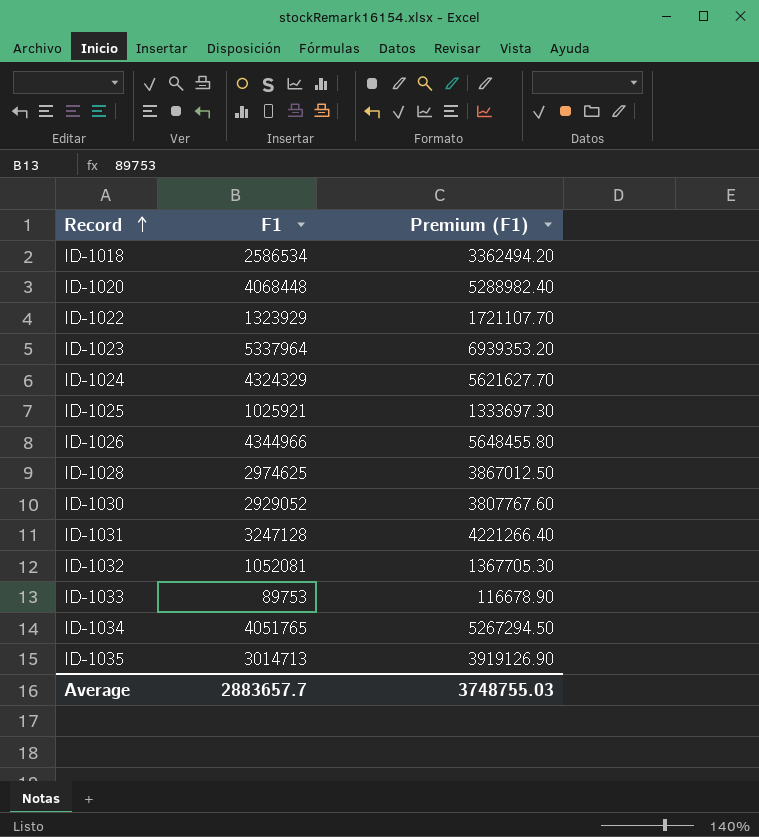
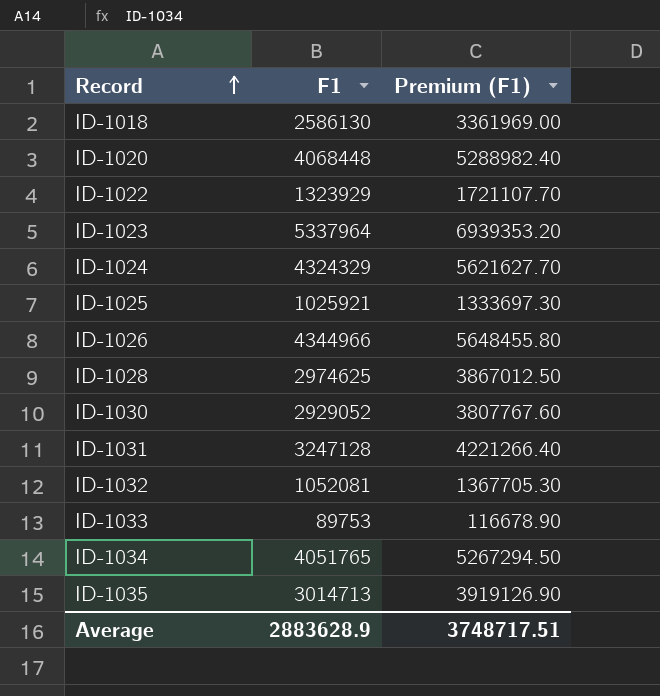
ID-1018 | F1: 2586534 -> 2586130
ID-1018 | Premium (F1): 3362494.20 -> 3361969.00
Average | F1: 2883657.7 -> 2883628.9
Average | Premium (F1): 3748755.03 -> 3748717.51

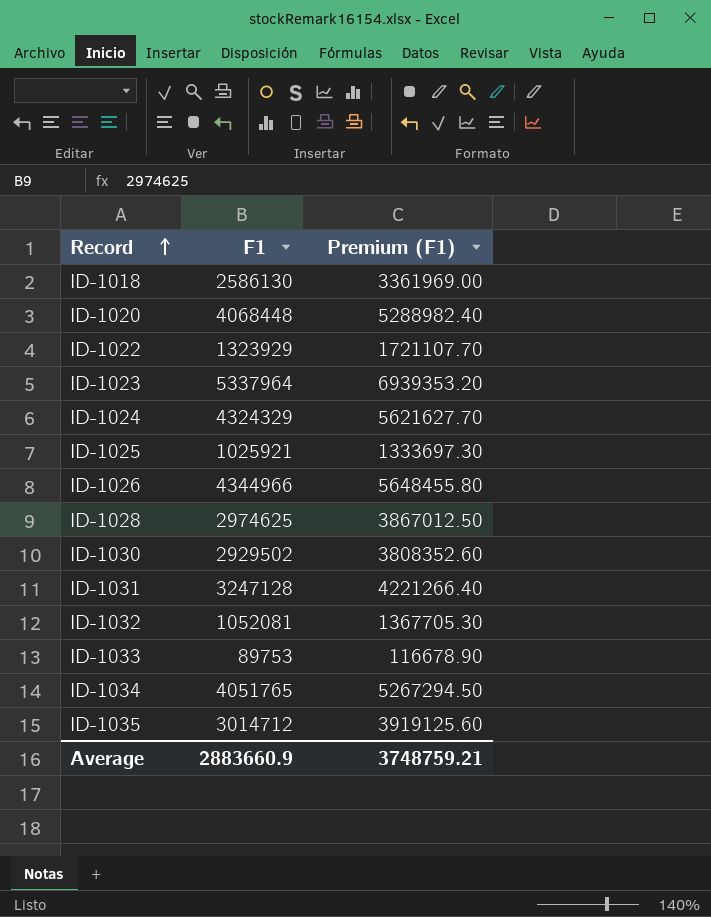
ID-1030 | F1: 2929052 -> 2929502
ID-1030 | Premium (F1): 3807767.60 -> 3808352.60
ID-1035 | F1: 3014713 -> 3014712
ID-1035 | Premium (F1): 3919126.90 -> 3919125.60
Average | F1: 2883628.9 -> 2883660.9
Average | Premium (F1): 3748717.51 -> 3748759.21

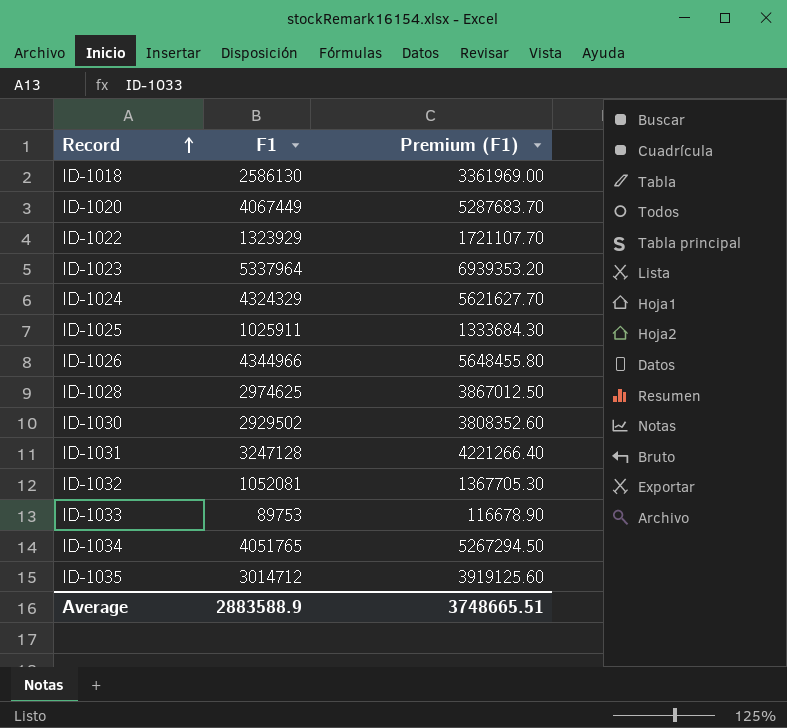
ID-1020 | F1: 4068448 -> 4067449
ID-1020 | Premium (F1): 5288982.40 -> 5287683.70
ID-1025 | F1: 1025921 -> 1025911
ID-1025 | Premium (F1): 1333697.30 -> 1333684.30
Average | F1: 2883660.9 -> 2883588.9
Average | Premium (F1): 3748759.21 -> 3748665.51

